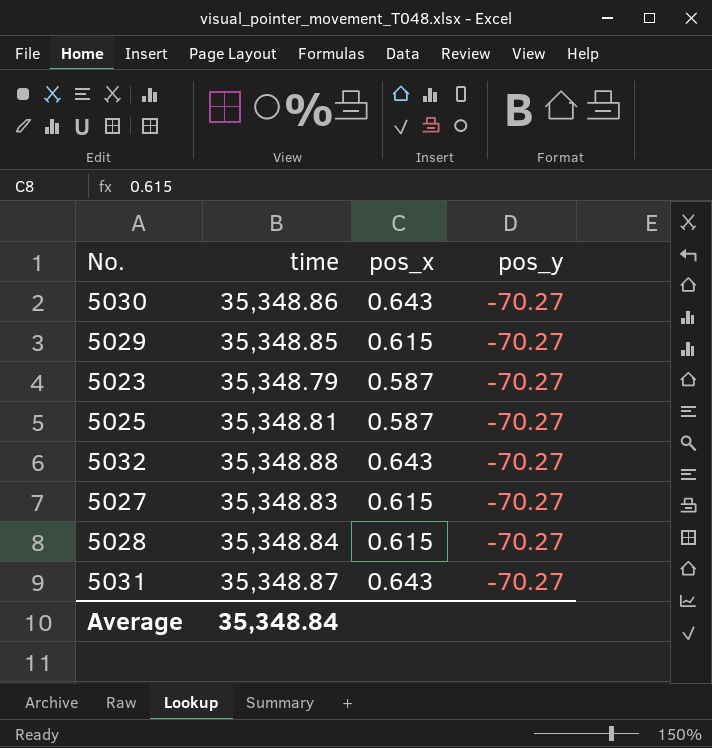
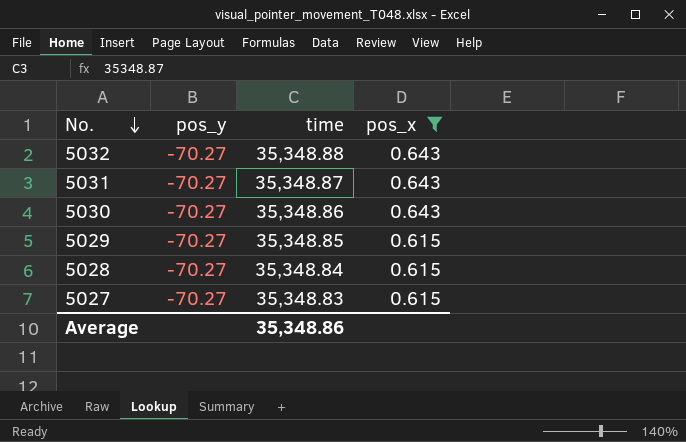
filter: none -> pos_x != 0.587
row order: none -> No. descending
column pos_y | position: 4 -> 2
Average | time: 35,348.84 -> 35,348.86

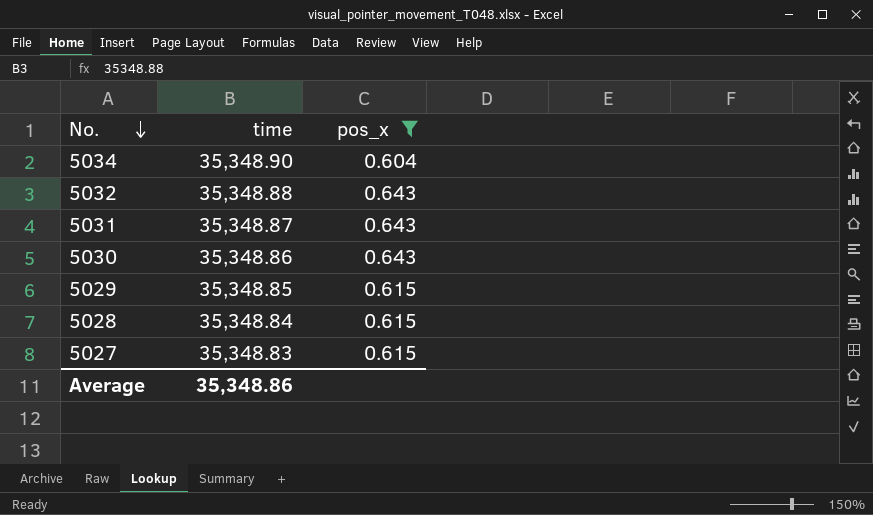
column pos_y | position: 2 -> none
row 5034: none -> 35,348.90 | 0.604

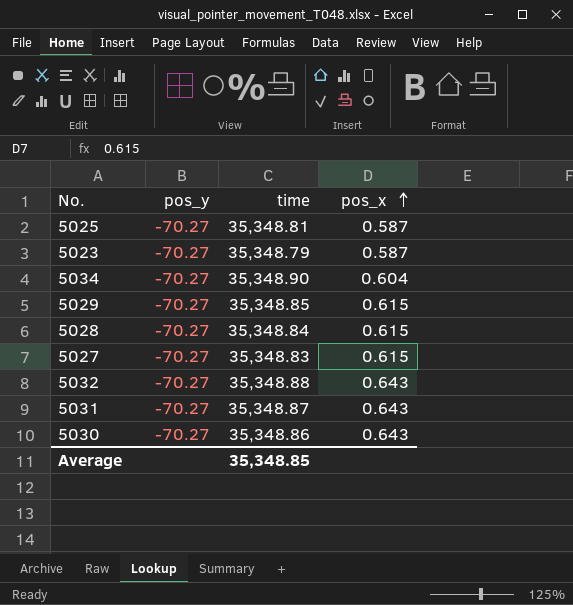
filter: pos_x != 0.587 -> none
row order: No. descending -> pos_x ascending
column pos_y | position: none -> 2
Average | time: 35,348.86 -> 35,348.85

